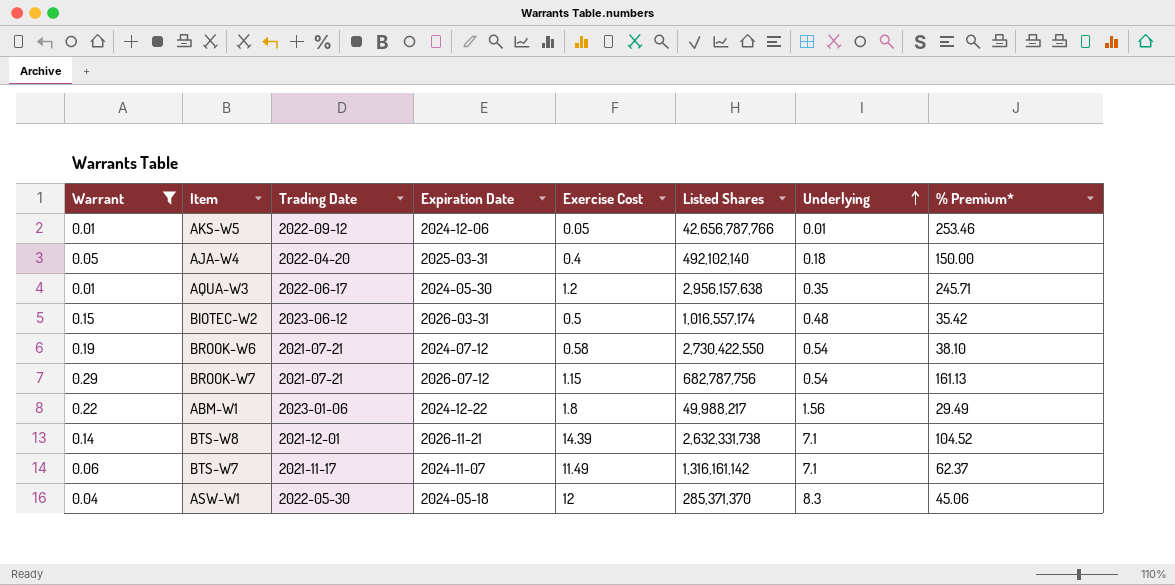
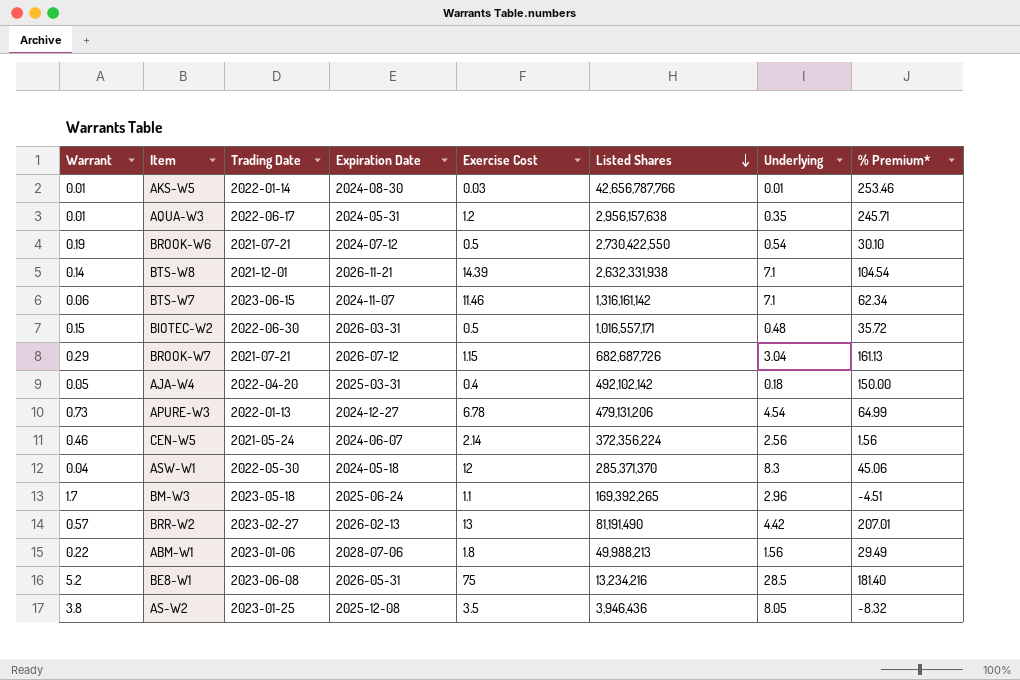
filter: Warrant <= 0.29 -> none
row order: Underlying ascending -> Listed Shares descending
AKS-W5 | Trading Date: 2022-09-12 -> 2022-01-14
AKS-W5 | Expiration Date: 2024-12-06 -> 2024-08-30
AKS-W5 | Exercise Cost: 0.05 -> 0.03
AQUA-W3 | Expiration Date: 2024-05-30 -> 2024-05-31
BROOK-W6 | Exercise Cost: 0.58 -> 0.5
BROOK-W6 | % Premium*: 38.10 -> 30.10
BTS-W8 | Listed Shares: 2,632,331,738 -> 2,632,331,938
BTS-W8 | % Premium*: 104.52 -> 104.54
BTS-W7 | Trading Date: 2021-11-17 -> 2023-06-15
BTS-W7 | Exercise Cost: 11.49 -> 11.46
BTS-W7 | % Premium*: 62.37 -> 62.34
BIOTEC-W2 | Trading Date: 2023-06-12 -> 2022-06-30
BIOTEC-W2 | Listed Shares: 1,016,557,174 -> 1,016,557,171
BIOTEC-W2 | % Premium*: 35.42 -> 35.72
BROOK-W7 | Listed Shares: 682,787,756 -> 682,687,726
BROOK-W7 | Underlying: 0.54 -> 3.04
AJA-W4 | Listed Shares: 492,102,140 -> 492,102,142
ABM-W1 | Expiration Date: 2024-12-22 -> 2028-07-06
ABM-W1 | Listed Shares: 49,988,217 -> 49,988,213

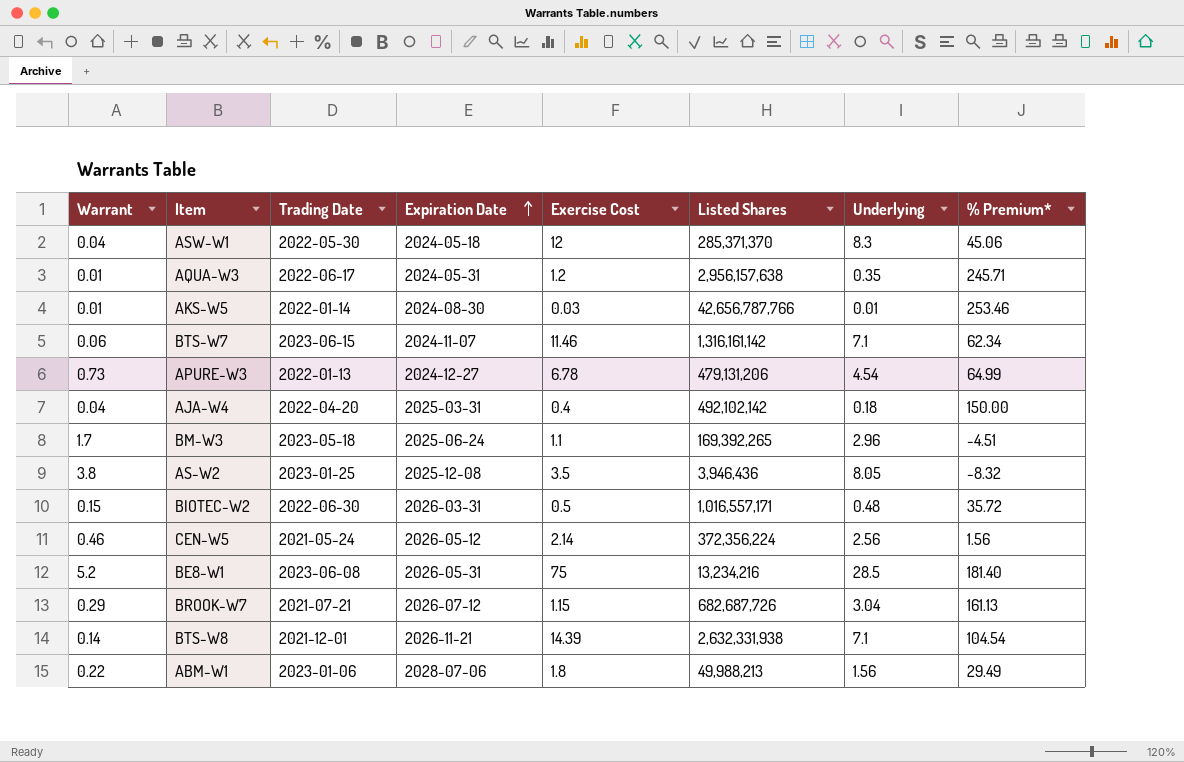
row order: Listed Shares descending -> Expiration Date ascending
row BROOK-W6: 0.19 | 2021-07-21 | 2024-07-12 | 0.5 | 2,730,422,550 | 0.54 | 30.10 -> none
row BRR-W2: 0.57 | 2023-02-27 | 2026-02-13 | 13 | 81,191,490 | 4.42 | 207.01 -> none
AJA-W4 | Warrant: 0.05 -> 0.04
CEN-W5 | Expiration Date: 2024-06-07 -> 2026-05-12

